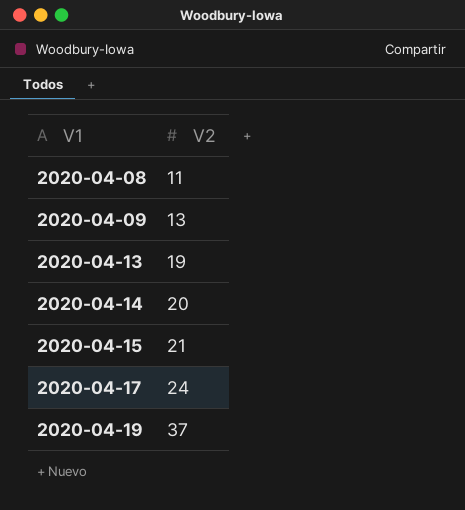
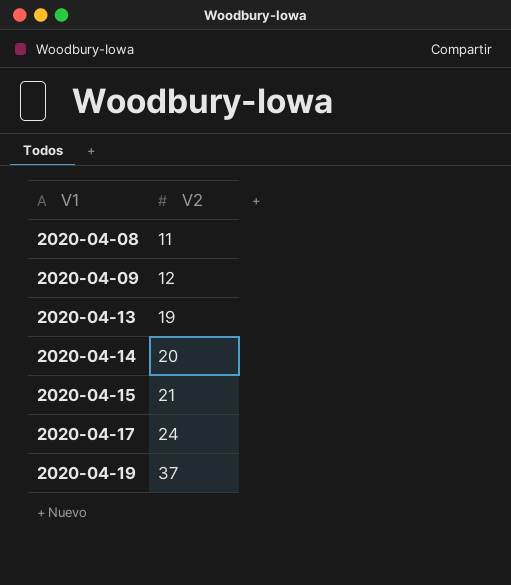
2020-04-09 | V2: 13 -> 12

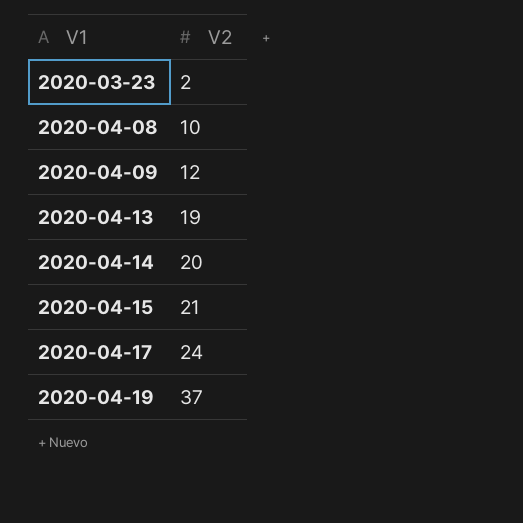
row 2020-03-23: none -> 2
2020-04-08 | V2: 11 -> 10

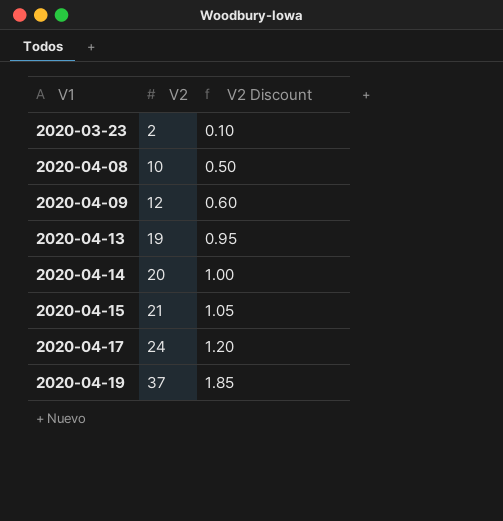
column V2 Discount | formula: none -> [V2] * 0.05

